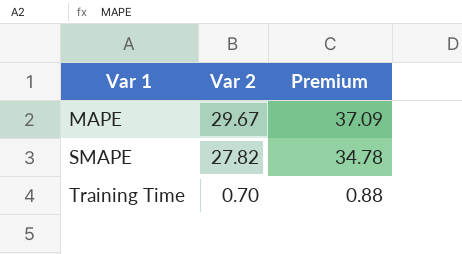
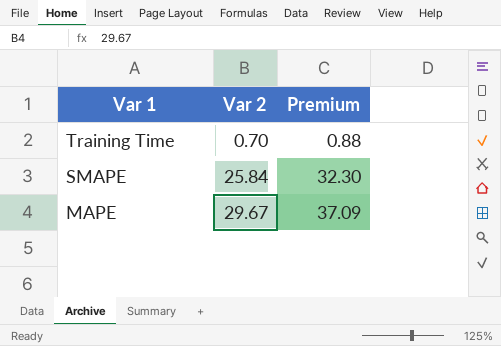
row order: Var 1 ascending -> Var 1 descending
SMAPE | Var 2: 27.82 -> 25.84
SMAPE | Premium: 34.78 -> 32.30

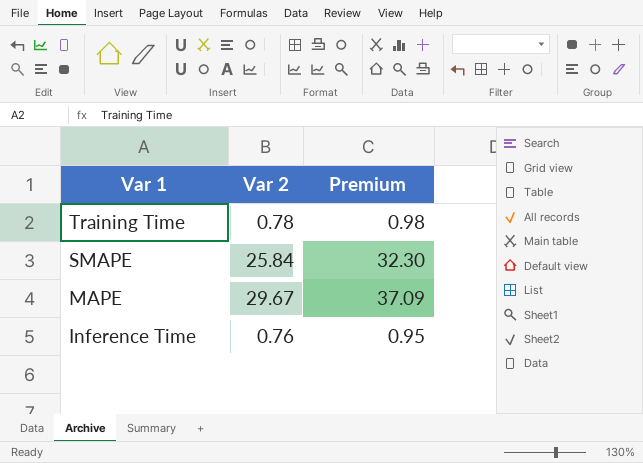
Training Time | Var 2: 0.70 -> 0.78
Training Time | Premium: 0.88 -> 0.98
row Inference Time: none -> 0.76 | 0.95

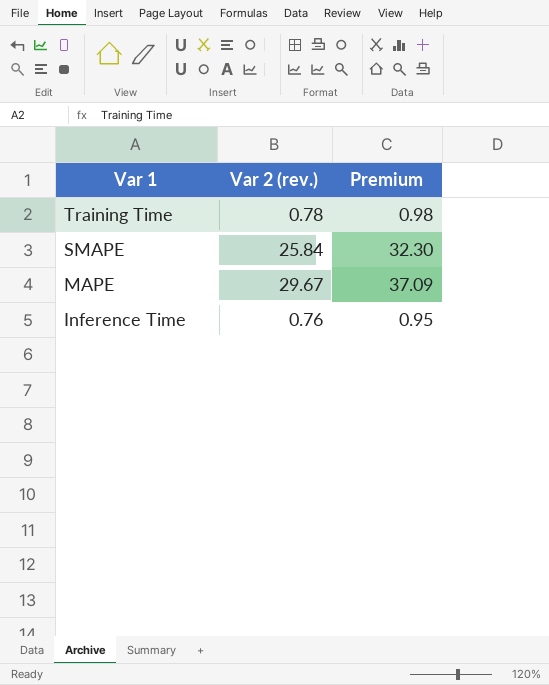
column name: Var 2 -> Var 2 (rev.)

